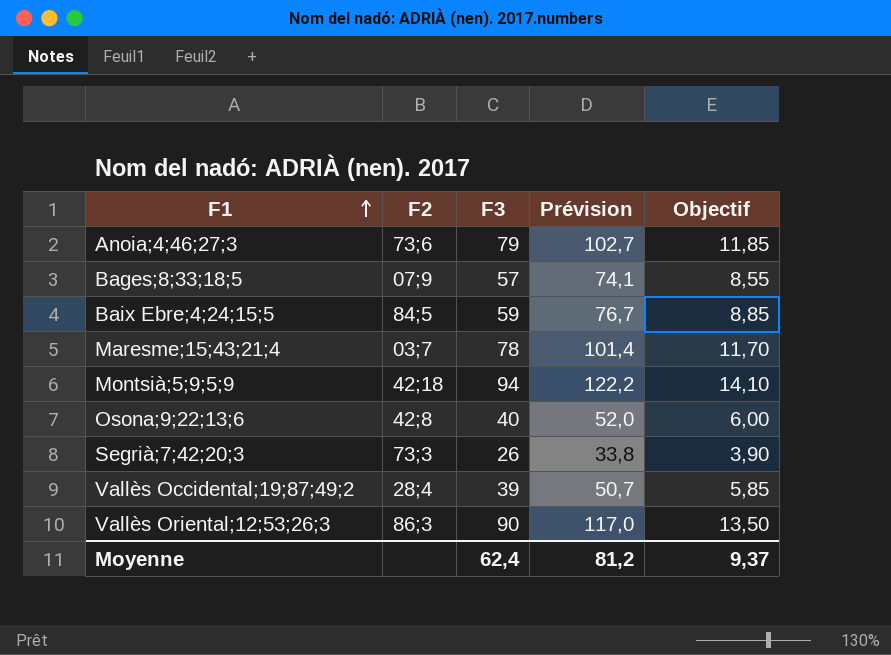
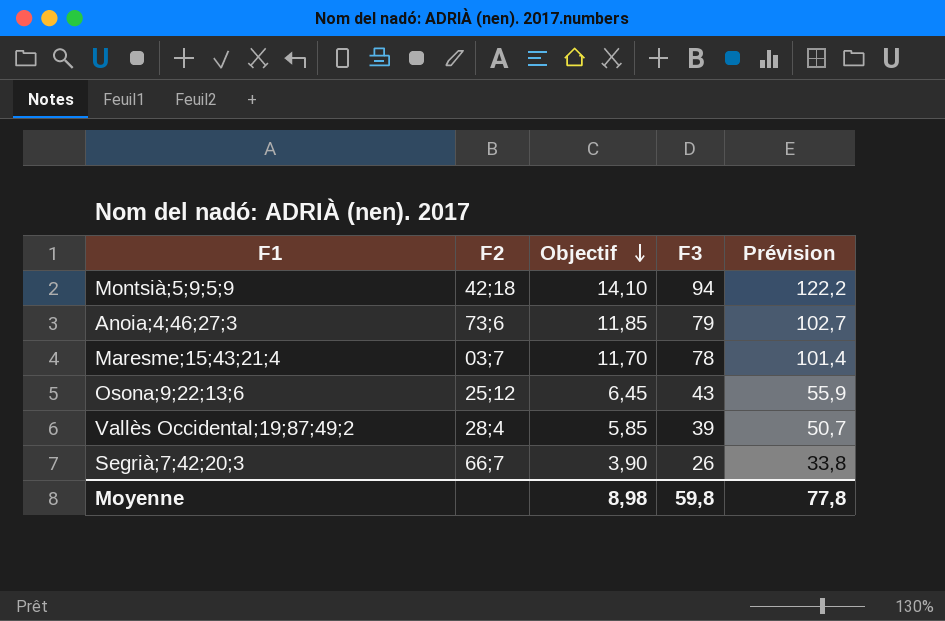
row order: F1 ascending -> Objectif descending
column Objectif | position: 5 -> 3
row Bages;8;33;18;5: 07;9 | 57 | 74,1 | 8,55 -> none
row Baix Ebre;4;24;15;5: 84;5 | 59 | 76,7 | 8,85 -> none
row Vallès Oriental;12;53;26;3: 86;3 | 90 | 117,0 | 13,50 -> none
Osona;9;22;13;6 | F2: 42;8 -> 25;12
Osona;9;22;13;6 | Objectif: 6,00 -> 6,45
Osona;9;22;13;6 | F3: 40 -> 43
Osona;9;22;13;6 | Prévision: 52,0 -> 55,9
Segrià;7;42;20;3 | F2: 73;3 -> 66;7
Moyenne | Objectif: 9,37 -> 8,98
Moyenne | F3: 62,4 -> 59,8
Moyenne | Prévision: 81,2 -> 77,8

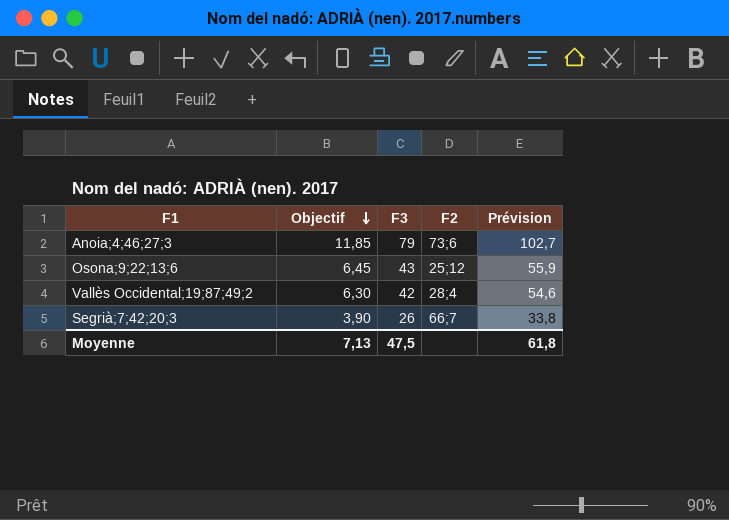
column F2 | position: 2 -> 4
row Montsià;5;9;5;9: 42;18 | 14,10 | 94 | 122,2 -> none
row Maresme;15;43;21;4: 03;7 | 11,70 | 78 | 101,4 -> none
Vallès Occidental;19;87;49;2 | Objectif: 5,85 -> 6,30
Vallès Occidental;19;87;49;2 | F3: 39 -> 42
Vallès Occidental;19;87;49;2 | Prévision: 50,7 -> 54,6
Moyenne | Objectif: 8,98 -> 7,13
Moyenne | F3: 59,8 -> 47,5
Moyenne | Prévision: 77,8 -> 61,8

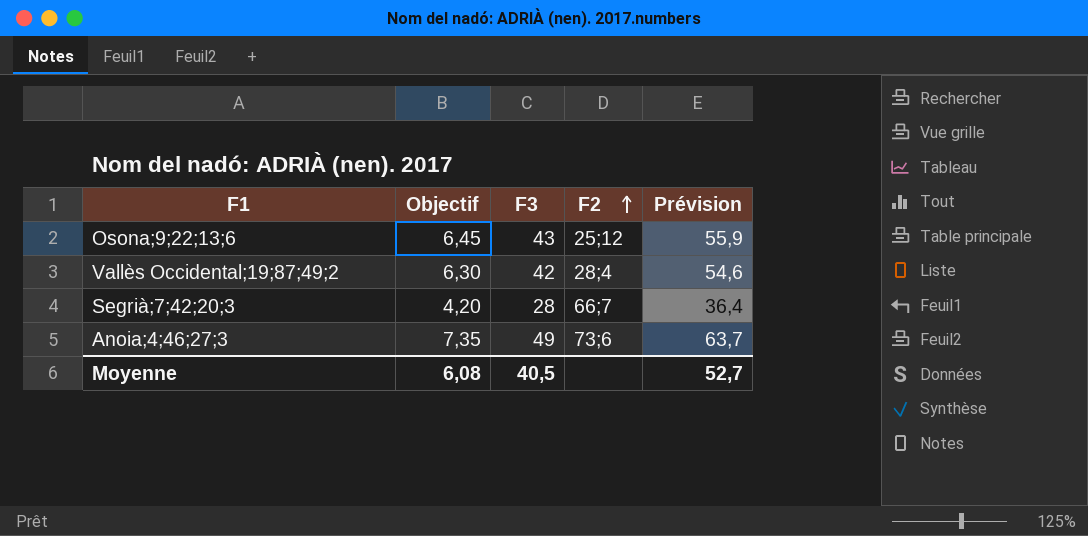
row order: Objectif descending -> F2 ascending
Segrià;7;42;20;3 | Objectif: 3,90 -> 4,20
Segrià;7;42;20;3 | F3: 26 -> 28
Segrià;7;42;20;3 | Prévision: 33,8 -> 36,4
Anoia;4;46;27;3 | Objectif: 11,85 -> 7,35
Anoia;4;46;27;3 | F3: 79 -> 49
Anoia;4;46;27;3 | Prévision: 102,7 -> 63,7
Moyenne | Objectif: 7,13 -> 6,08
Moyenne | F3: 47,5 -> 40,5
Moyenne | Prévision: 61,8 -> 52,7

